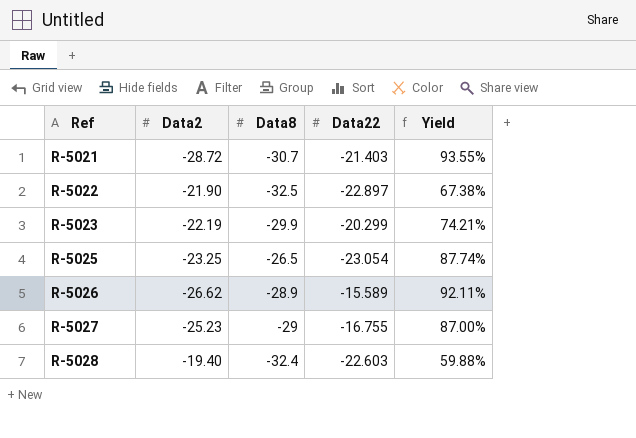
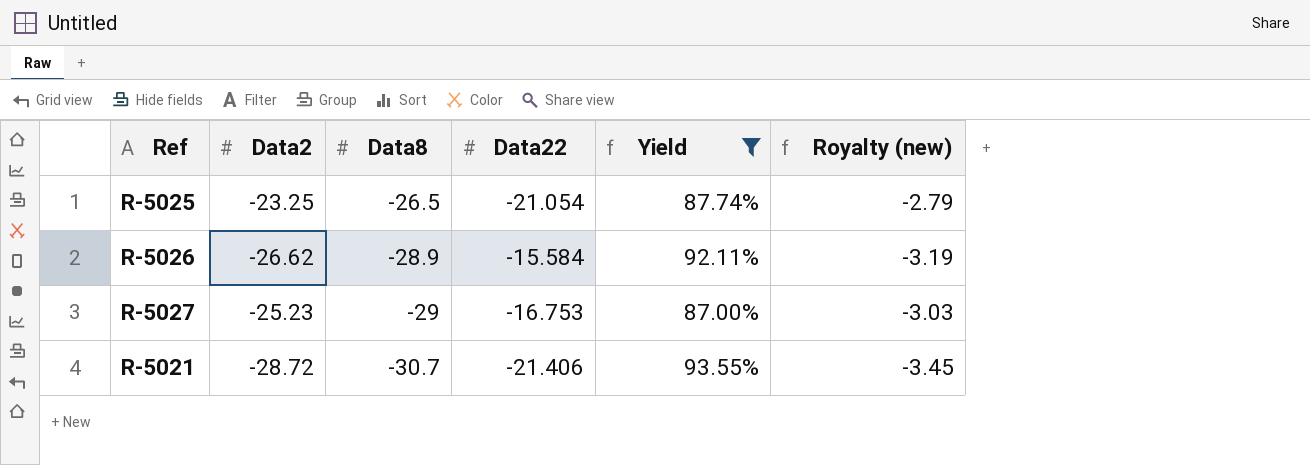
filter: none -> Yield >= 87.00%
row order: Ref ascending -> Data8 descending
column Royalty (new) | formula: none -> [Data2] * 0.12
R-5025 | Data22: -23.054 -> -21.054
R-5026 | Data22: -15.589 -> -15.584
R-5027 | Data22: -16.755 -> -16.753
R-5021 | Data22: -21.403 -> -21.406

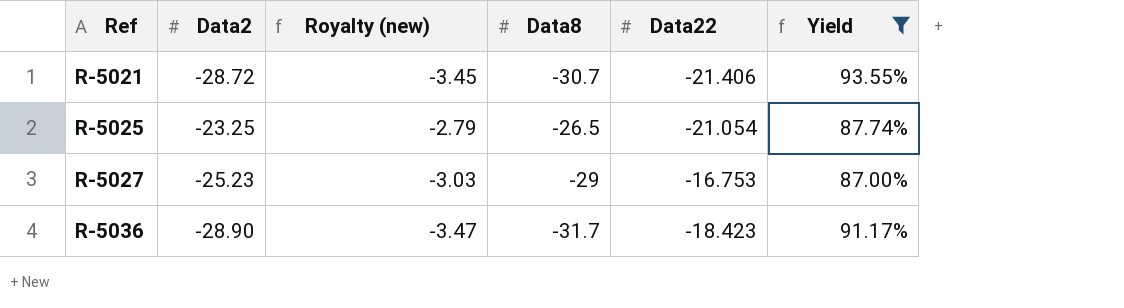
row order: Data8 descending -> Ref ascending
column Royalty (new) | position: 6 -> 3
row R-5026: -26.62 | -28.9 | -15.584 | 92.11% | -3.19 -> none
row R-5036: none -> -28.90 | -3.47 | -31.7 | -18.423 | 91.17%

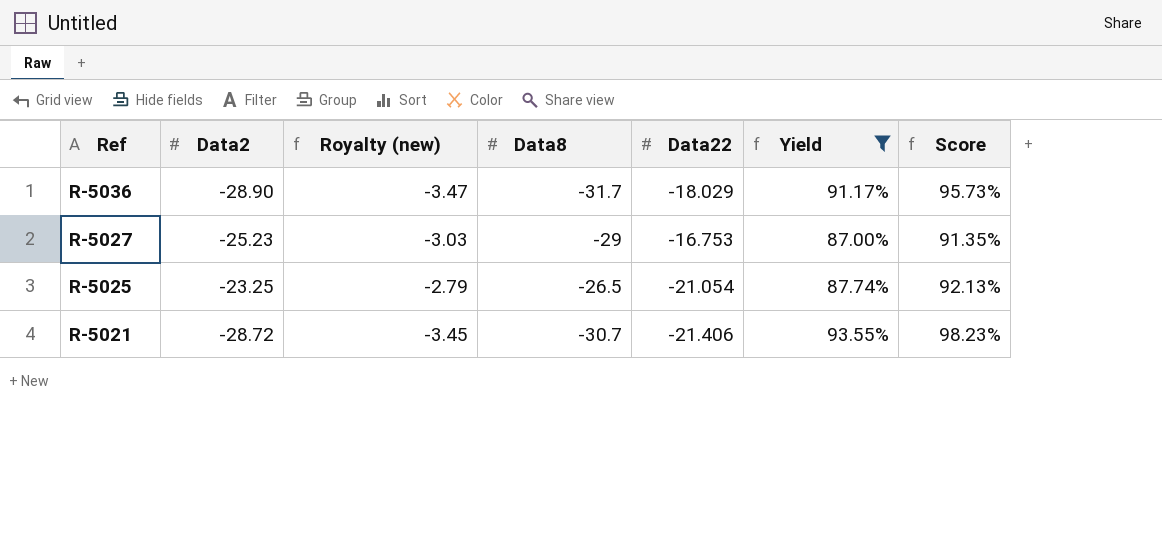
row order: Ref ascending -> Ref descending
column Score | formula: none -> [Yield] * 1.05
R-5036 | Data22: -18.423 -> -18.029

